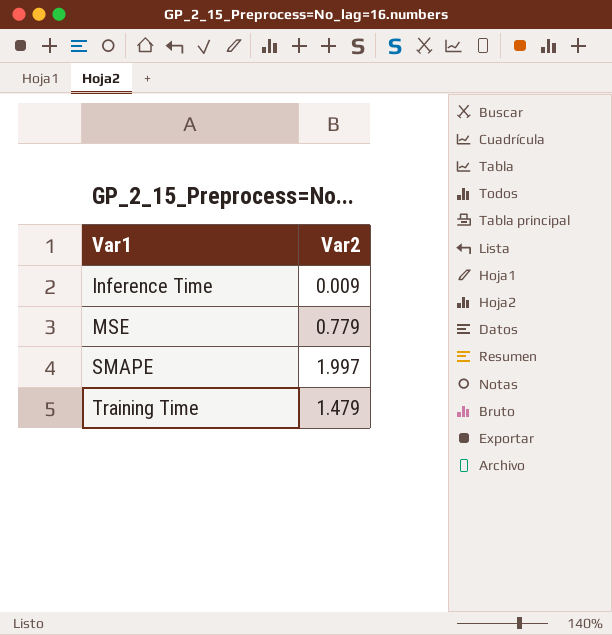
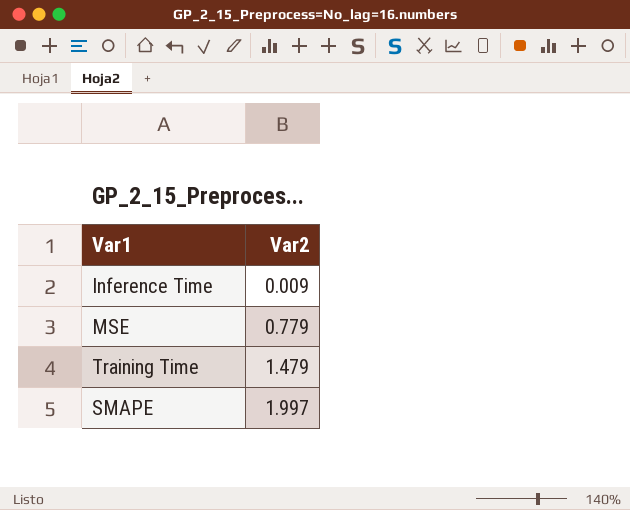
row order: Var1 ascending -> Var2 ascending

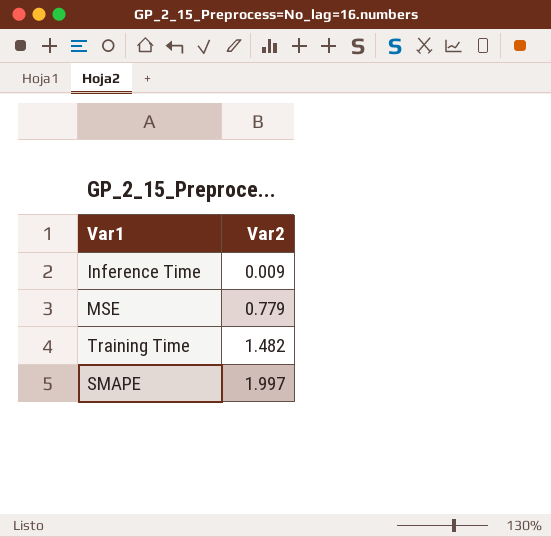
Training Time | Var2: 1.479 -> 1.482

